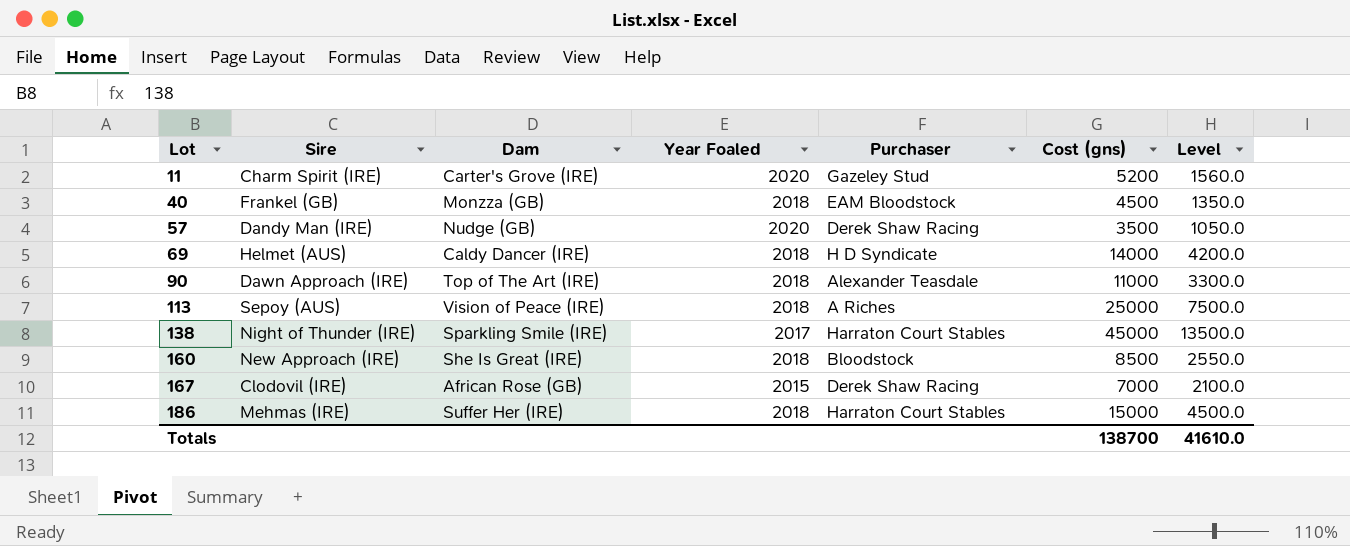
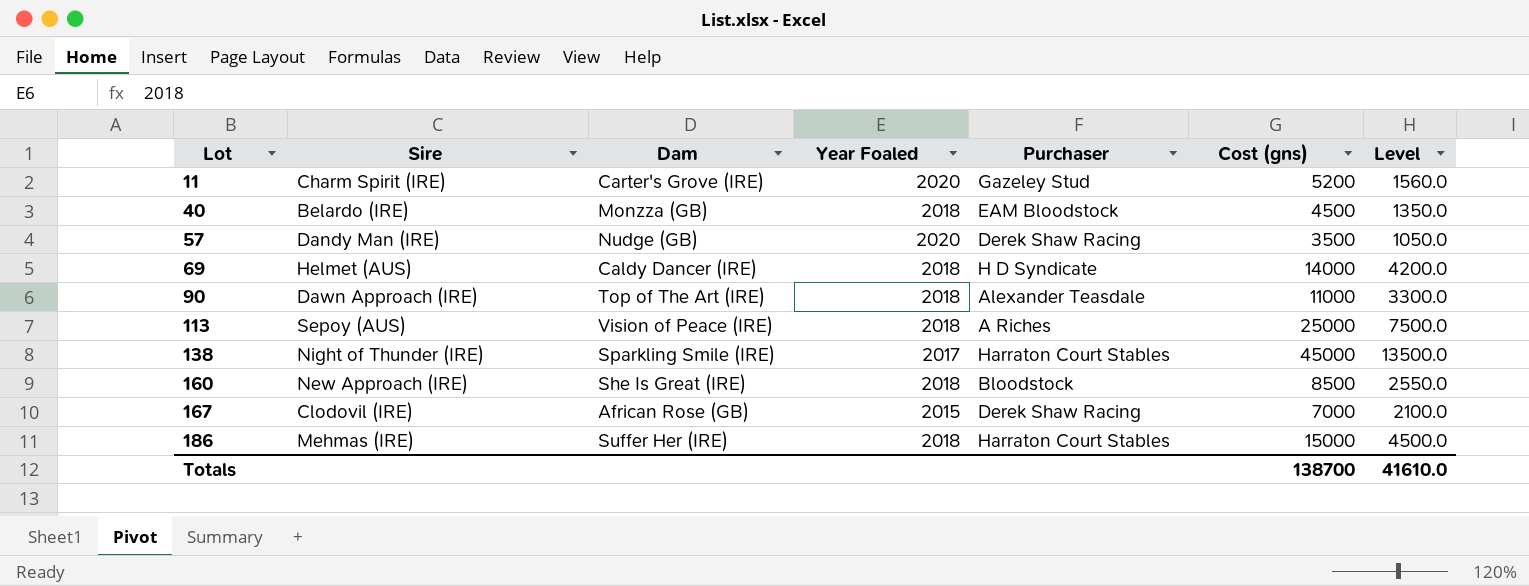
40 | Sire: Frankel (GB) -> Belardo (IRE)

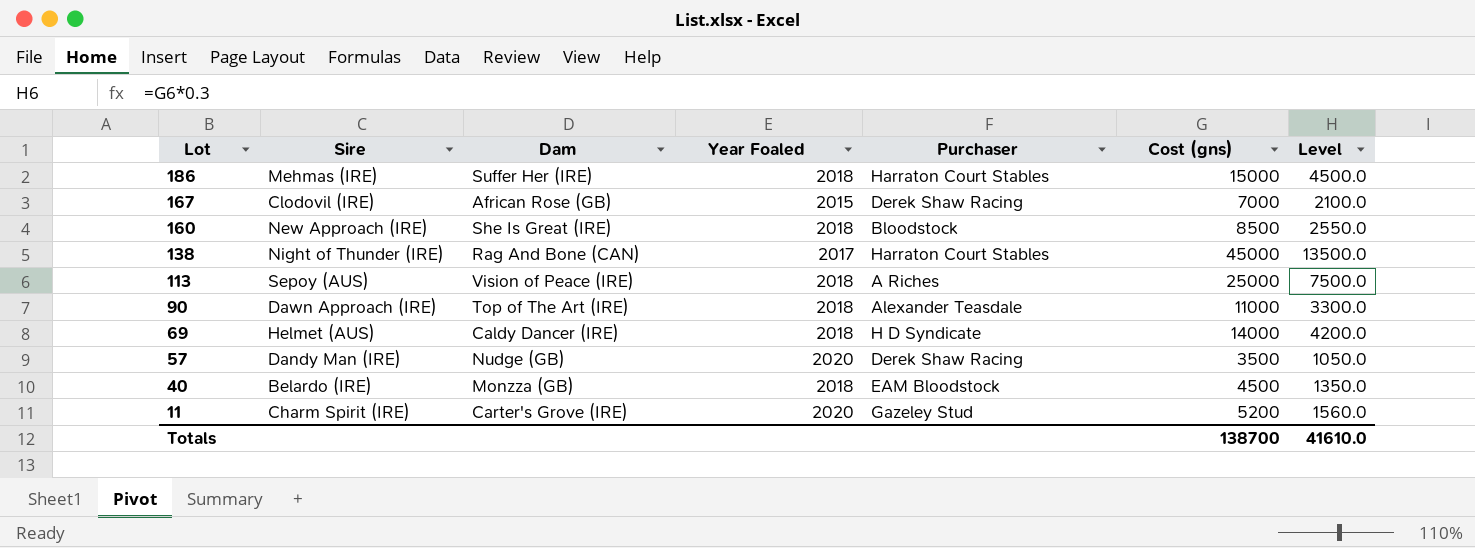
row order: Lot ascending -> Lot descending
138 | Dam: Sparkling Smile (IRE) -> Rag And Bone (CAN)

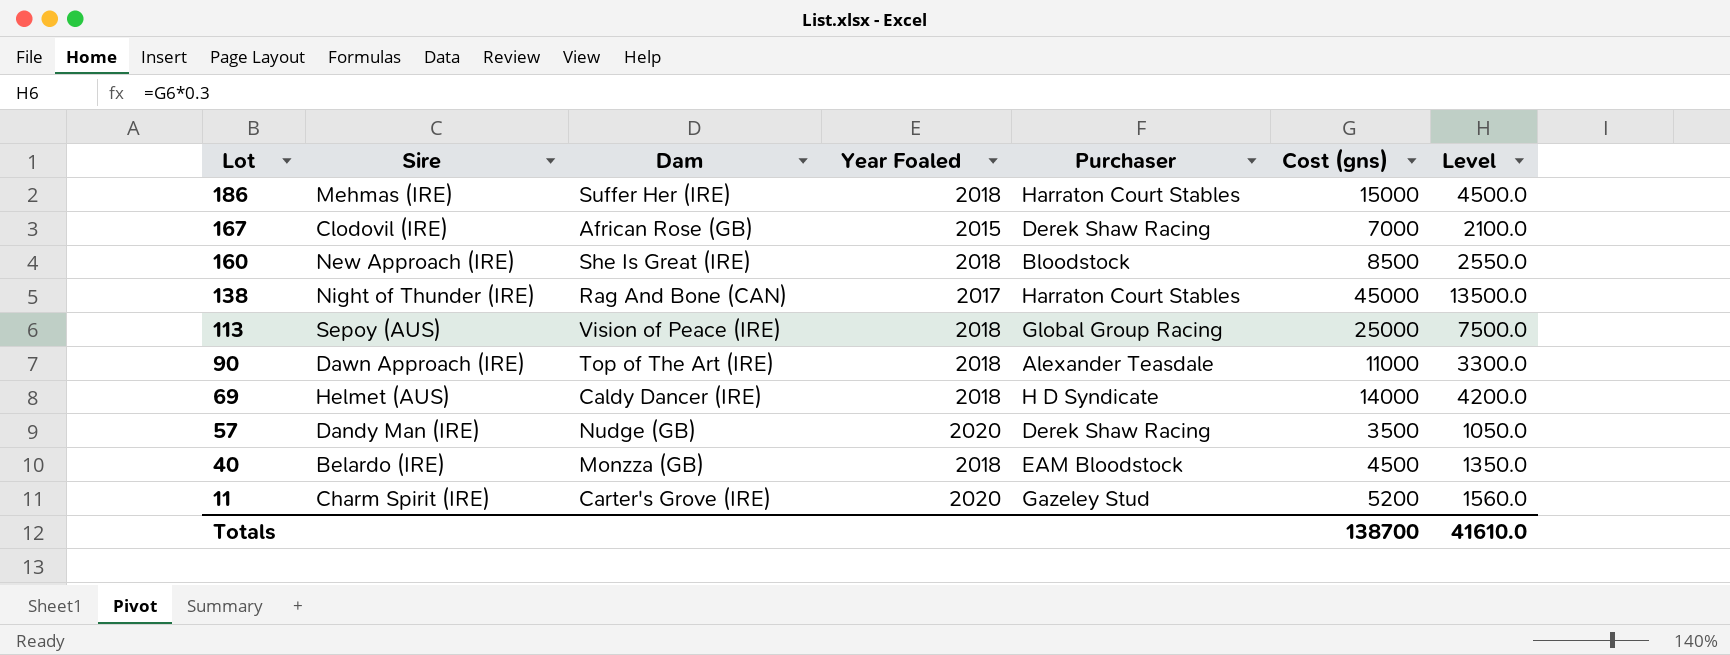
113 | Purchaser: A Riches -> Global Group Racing

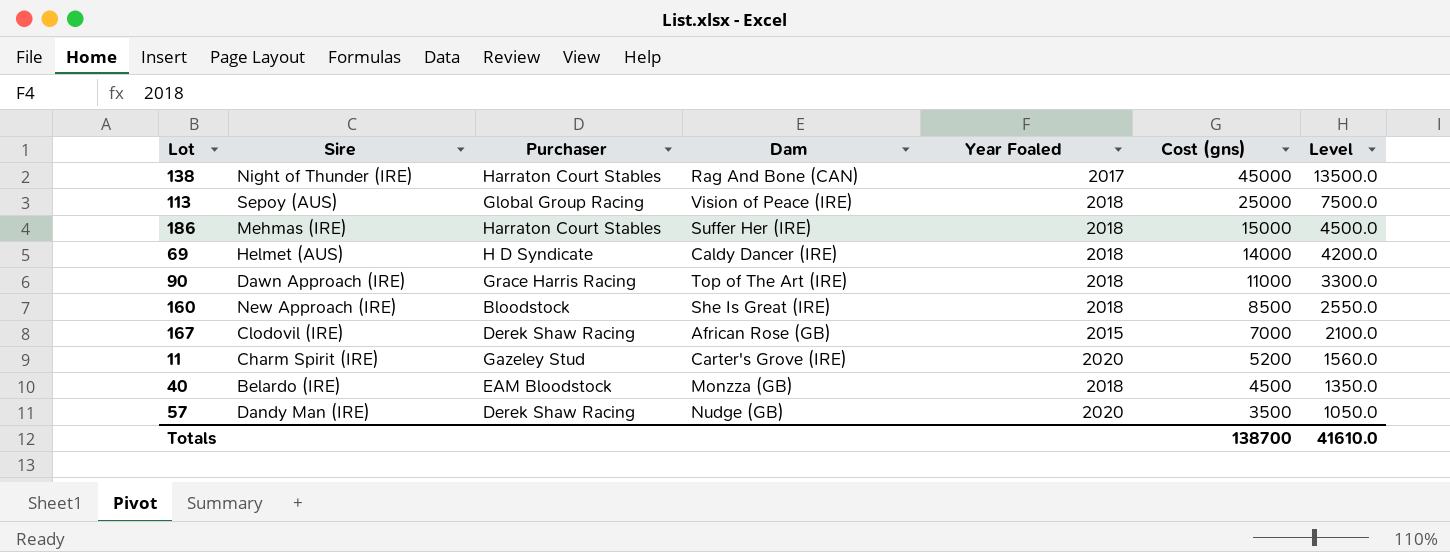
row order: Lot descending -> Cost (gns) descending
column Purchaser | position: 5 -> 3
90 | Purchaser: Alexander Teasdale -> Grace Harris Racing

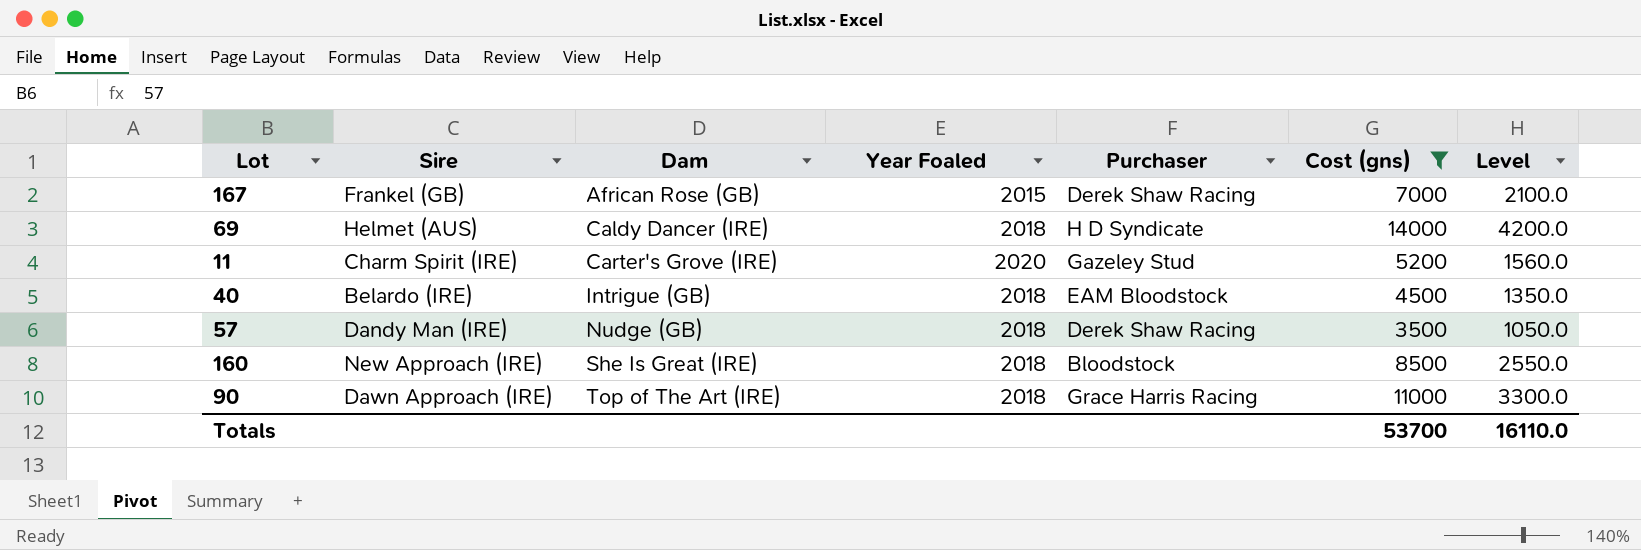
filter: none -> Cost (gns) <= 14000
row order: Cost (gns) descending -> Dam ascending
column Purchaser | position: 3 -> 5
167 | Sire: Clodovil (IRE) -> Frankel (GB)
40 | Dam: Monzza (GB) -> Intrigue (GB)
57 | Year Foaled: 2020 -> 2018
Totals | Cost (gns): 138700 -> 53700
Totals | Level: 41610.0 -> 16110.0

